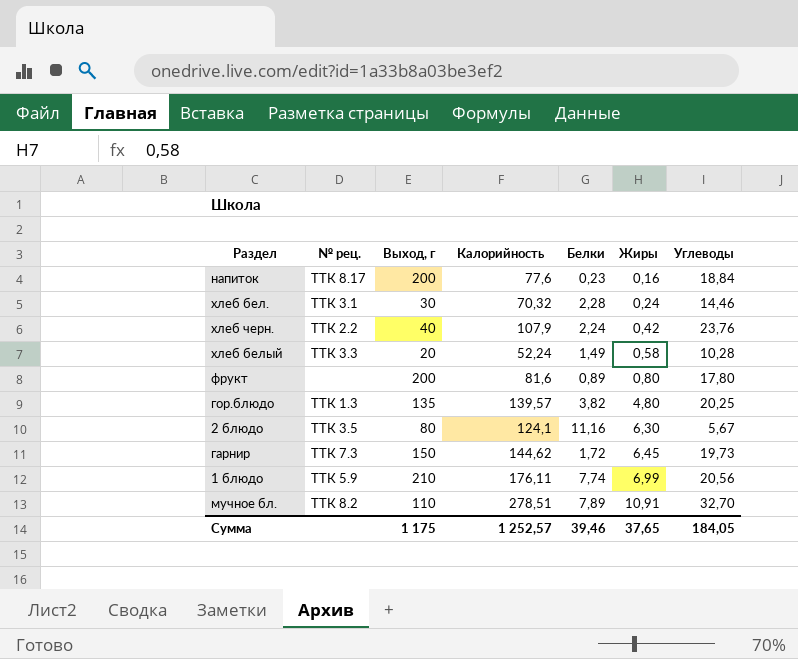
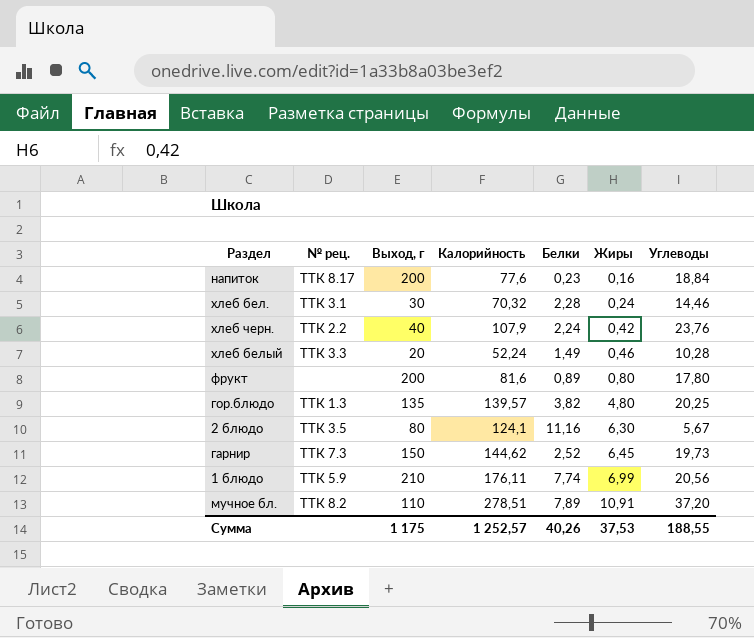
хлеб белый | Жиры: 0,58 -> 0,46
гарнир | Белки: 1,72 -> 2,52
мучное бл. | Углеводы: 32,70 -> 37,20
Сумма | Белки: 39,46 -> 40,26
Сумма | Жиры: 37,65 -> 37,53
Сумма | Углеводы: 184,05 -> 188,55

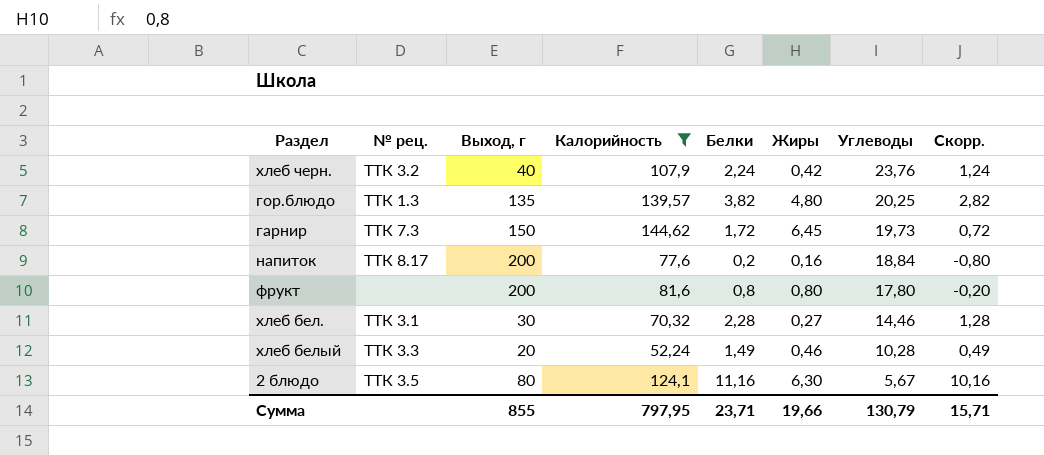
filter: none -> Калорийность <= 144,62
row order: Жиры ascending -> Углеводы descending
column Скорр. | formula: none -> [Белки] - 1
хлеб черн. | № рец.: ТТК 2.2 -> ТТК 3.2
гарнир | Белки: 2,52 -> 1,72
напиток | Белки: 0,23 -> 0,2
фрукт | Белки: 0,89 -> 0,8
хлеб бел. | Жиры: 0,24 -> 0,27
Сумма | Выход, г: 1 175 -> 855
Сумма | Калорийность: 1 252,57 -> 797,95
Сумма | Белки: 40,26 -> 23,71
Сумма | Жиры: 37,53 -> 19,66
Сумма | Углеводы: 188,55 -> 130,79

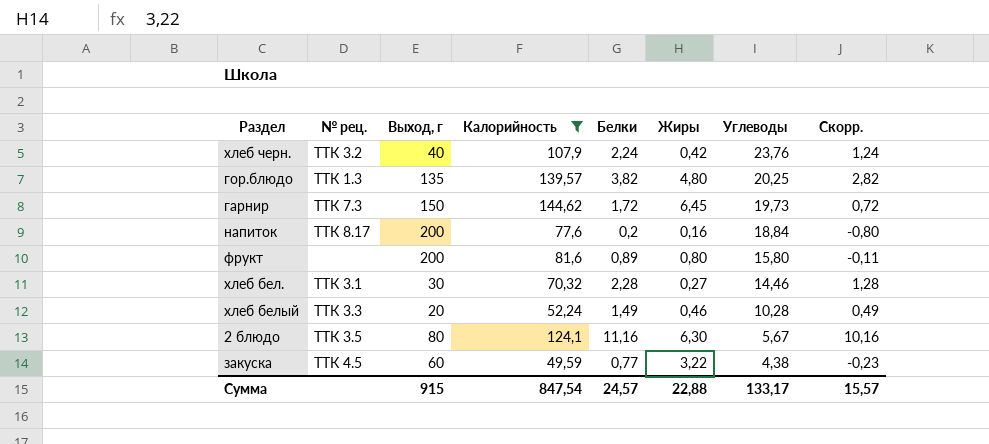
фрукт | Белки: 0,8 -> 0,89
фрукт | Углеводы: 17,80 -> 15,80
фрукт | Скорр.: -0,20 -> -0,11
row закуска: none -> ТТК 4.5 | 60 | 49,59 | 0,77 | 3,22 | 4,38 | -0,23
Сумма | Выход, г: 855 -> 915
Сумма | Калорийность: 797,95 -> 847,54
Сумма | Белки: 23,71 -> 24,57
Сумма | Жиры: 19,66 -> 22,88
Сумма | Углеводы: 130,79 -> 133,17
Сумма | Скорр.: 15,71 -> 15,57

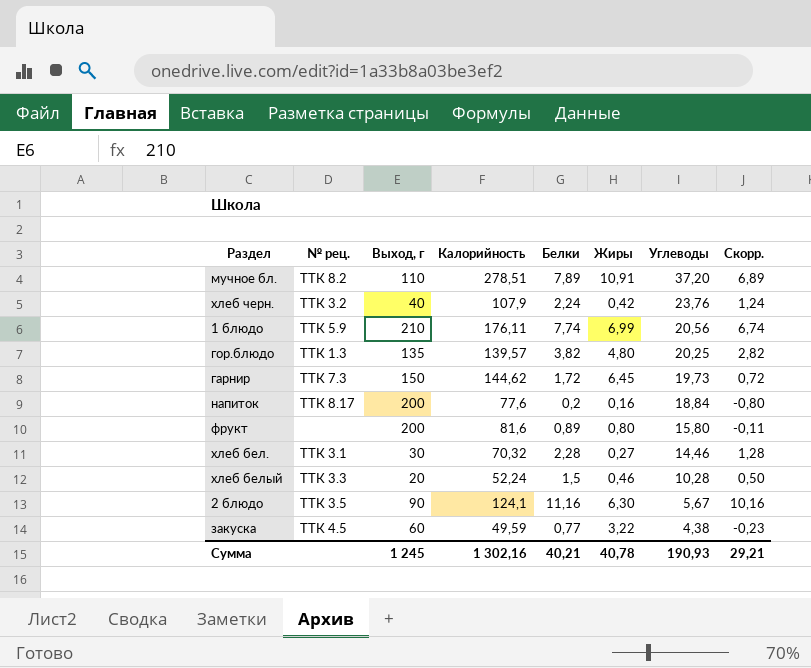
filter: Калорийность <= 144,62 -> none
хлеб белый | Белки: 1,49 -> 1,5
хлеб белый | Скорр.: 0,49 -> 0,50
2 блюдо | Выход, г: 80 -> 90
Сумма | Выход, г: 915 -> 1 245
Сумма | Калорийность: 847,54 -> 1 302,16
Сумма | Белки: 24,57 -> 40,21
Сумма | Жиры: 22,88 -> 40,78
Сумма | Углеводы: 133,17 -> 190,93
Сумма | Скорр.: 15,57 -> 29,21

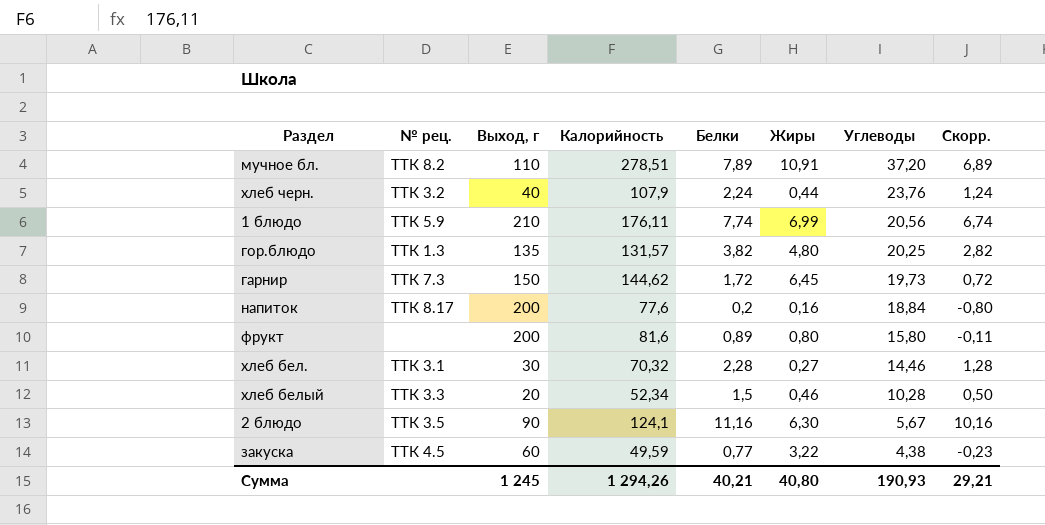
хлеб черн. | Жиры: 0,42 -> 0,44
гор.блюдо | Калорийность: 139,57 -> 131,57
хлеб белый | Калорийность: 52,24 -> 52,34
Сумма | Калорийность: 1 302,16 -> 1 294,26
Сумма | Жиры: 40,78 -> 40,80

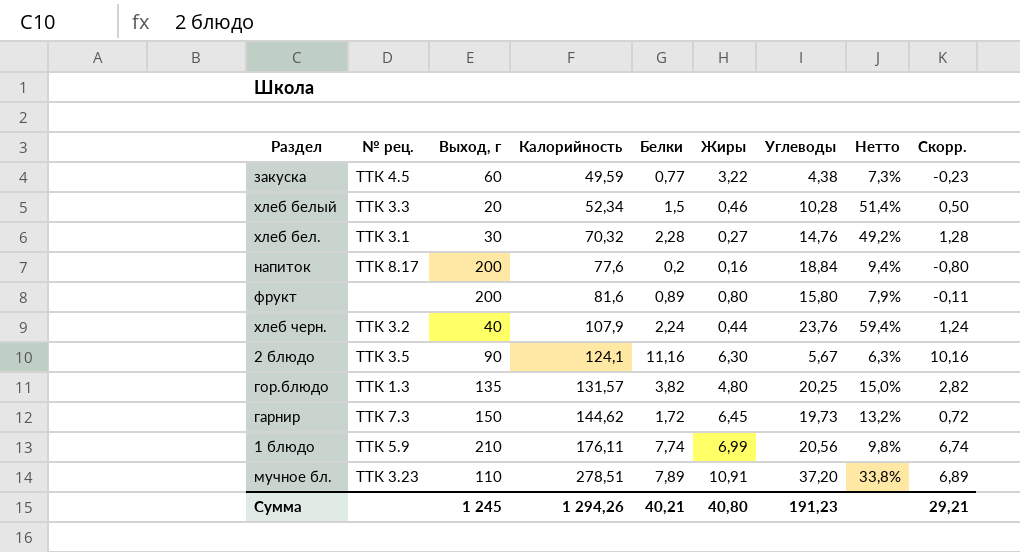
row order: Углеводы descending -> Калорийность ascending
column Нетто | formula: none -> [Углеводы] / [Выход, г]
хлеб бел. | Углеводы: 14,46 -> 14,76
мучное бл. | № рец.: ТТК 8.2 -> ТТК 3.23
Сумма | Углеводы: 190,93 -> 191,23

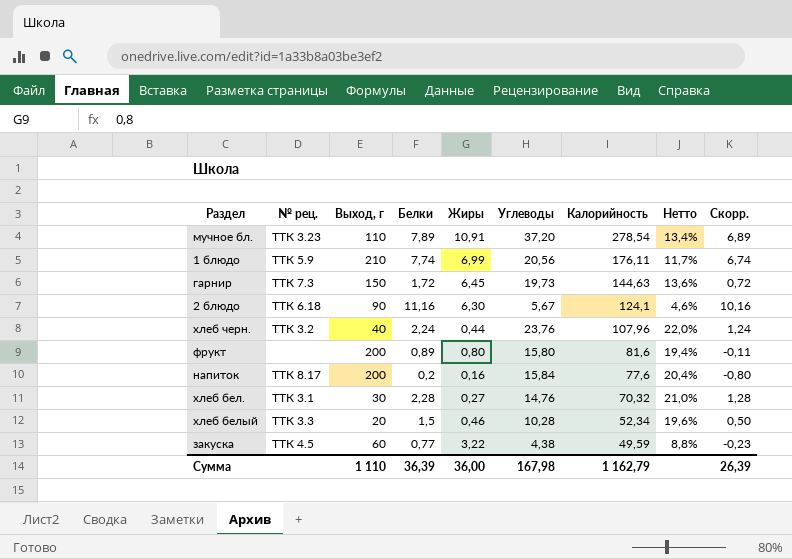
row order: Калорийность ascending -> Калорийность descending
column Калорийность | position: 4 -> 7
column Нетто | formula: [Углеводы] / [Выход, г] -> [Углеводы] / [Калорийность]
row гор.блюдо: ТТК 1.3 | 135 | 131,57 | 3,82 | 4,80 | 20,25 | 15,0% | 2,82 -> none
мучное бл. | Калорийность: 278,51 -> 278,54
гарнир | Калорийность: 144,62 -> 144,63
2 блюдо | № рец.: ТТК 3.5 -> ТТК 6.18
хлеб черн. | Калорийность: 107,9 -> 107,96
напиток | Углеводы: 18,84 -> 15,84
Сумма | Выход, г: 1 245 -> 1 110
Сумма | Белки: 40,21 -> 36,39
Сумма | Жиры: 40,80 -> 36,00
Сумма | Углеводы: 191,23 -> 167,98
Сумма | Калорийность: 1 294,26 -> 1 162,79
Сумма | Скорр.: 29,21 -> 26,39

